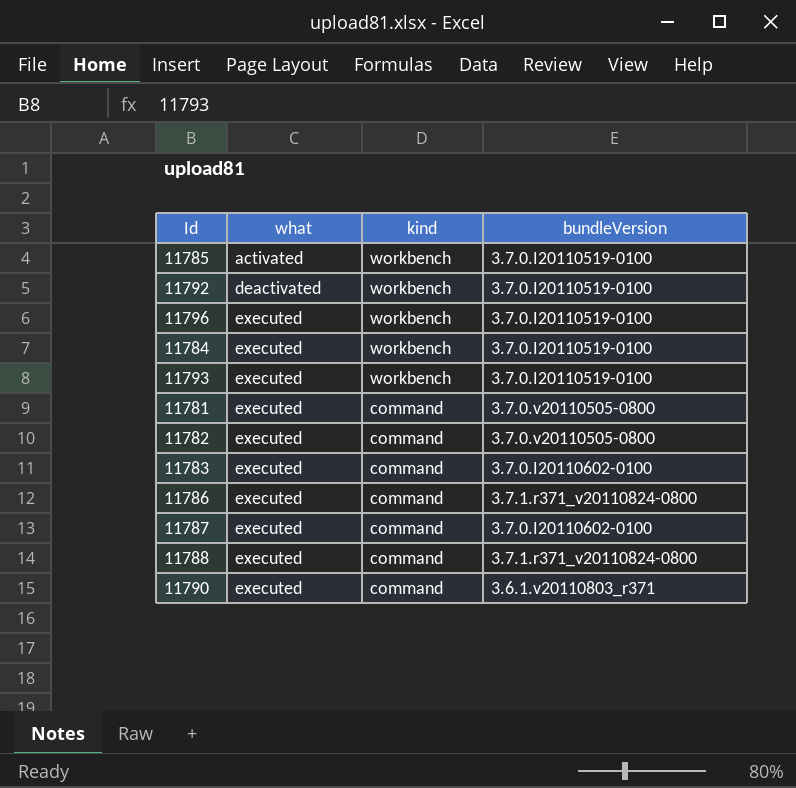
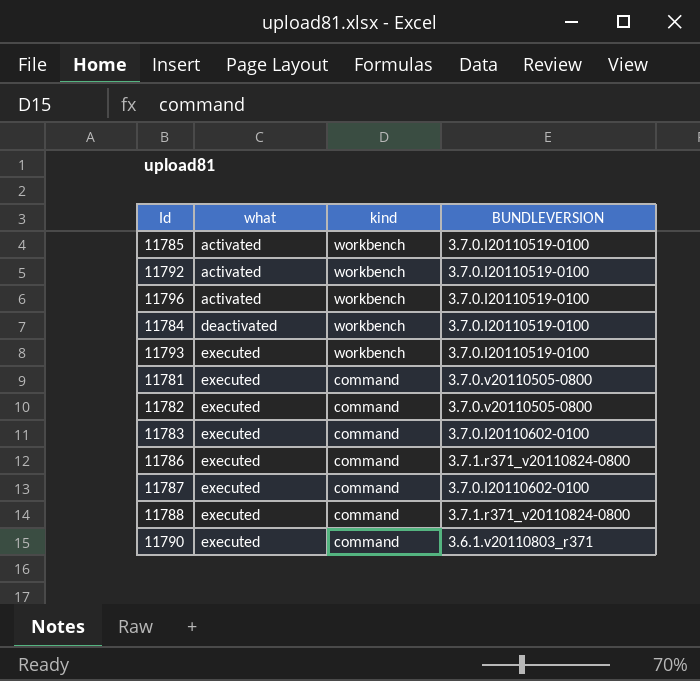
column name: bundleVersion -> BUNDLEVERSION
11792 | what: deactivated -> activated
11796 | what: executed -> activated
11784 | what: executed -> deactivated

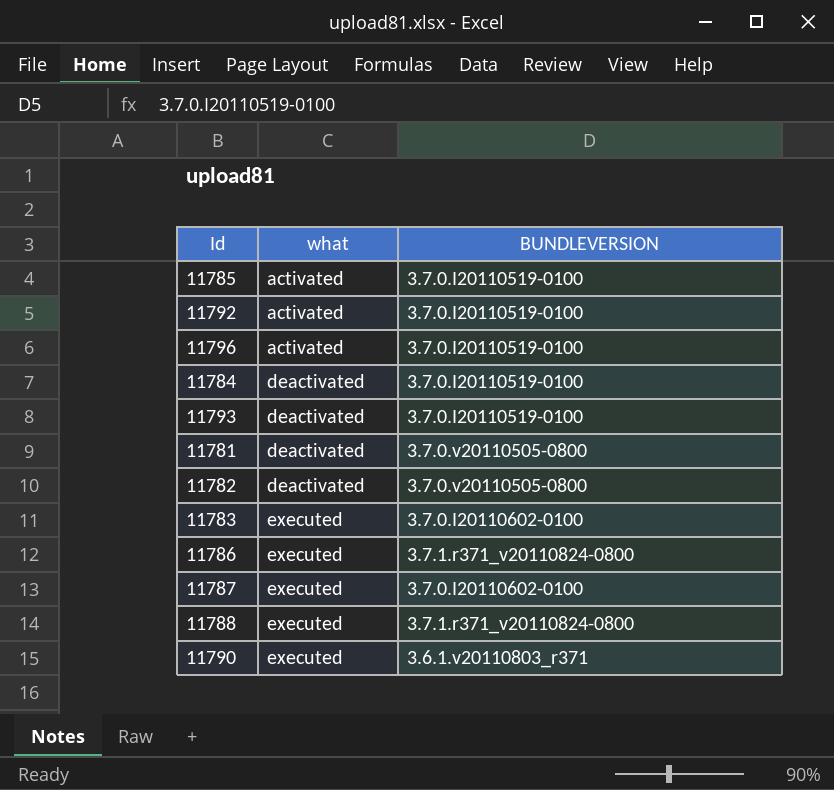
column kind | position: 3 -> none
11793 | what: executed -> deactivated
11781 | what: executed -> deactivated
11782 | what: executed -> deactivated

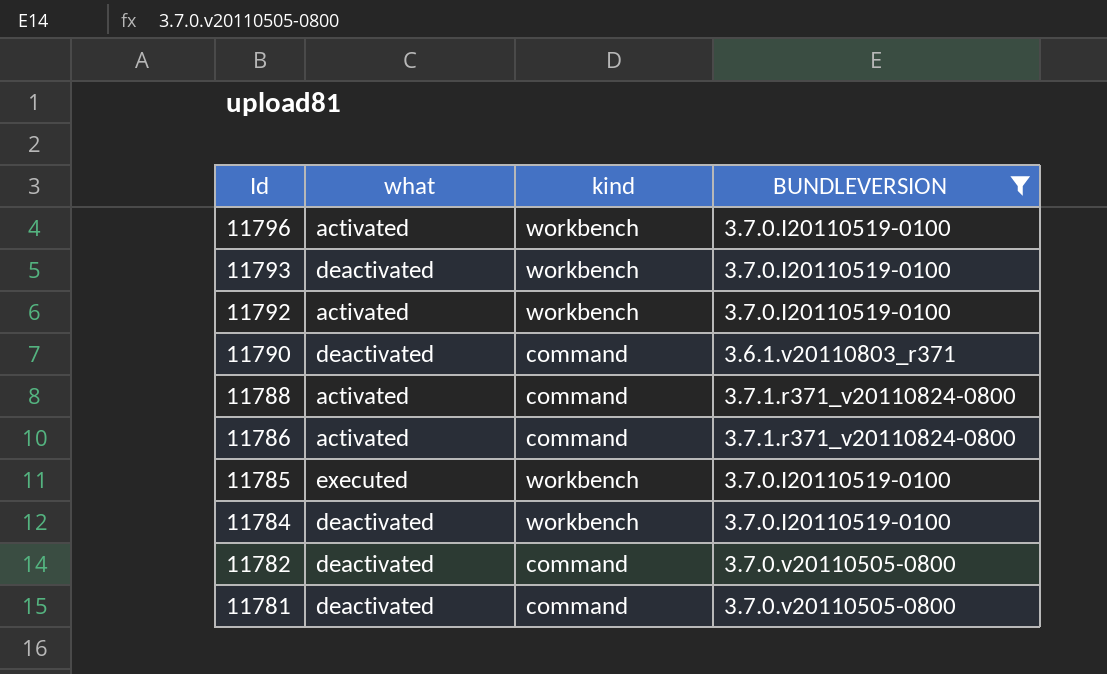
filter: none -> BUNDLEVERSION != 3.7.0.I20110602-0100
row order: what ascending -> Id descending
column kind | position: none -> 3
11790 | what: executed -> deactivated
11788 | what: executed -> activated
11786 | what: executed -> activated
11785 | what: activated -> executed

